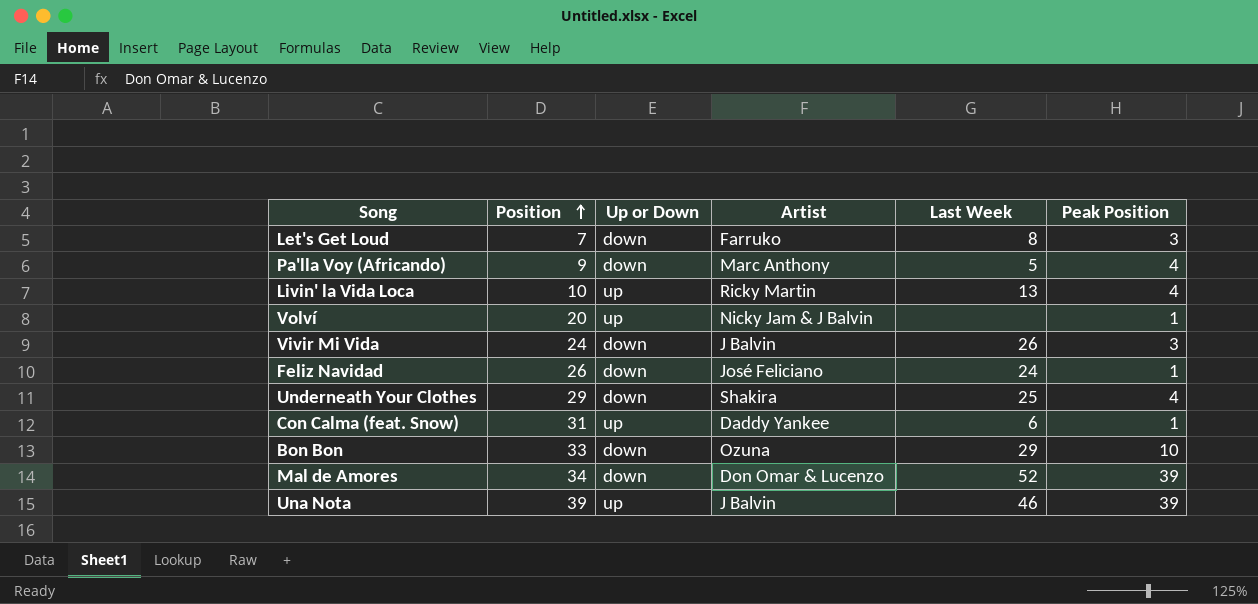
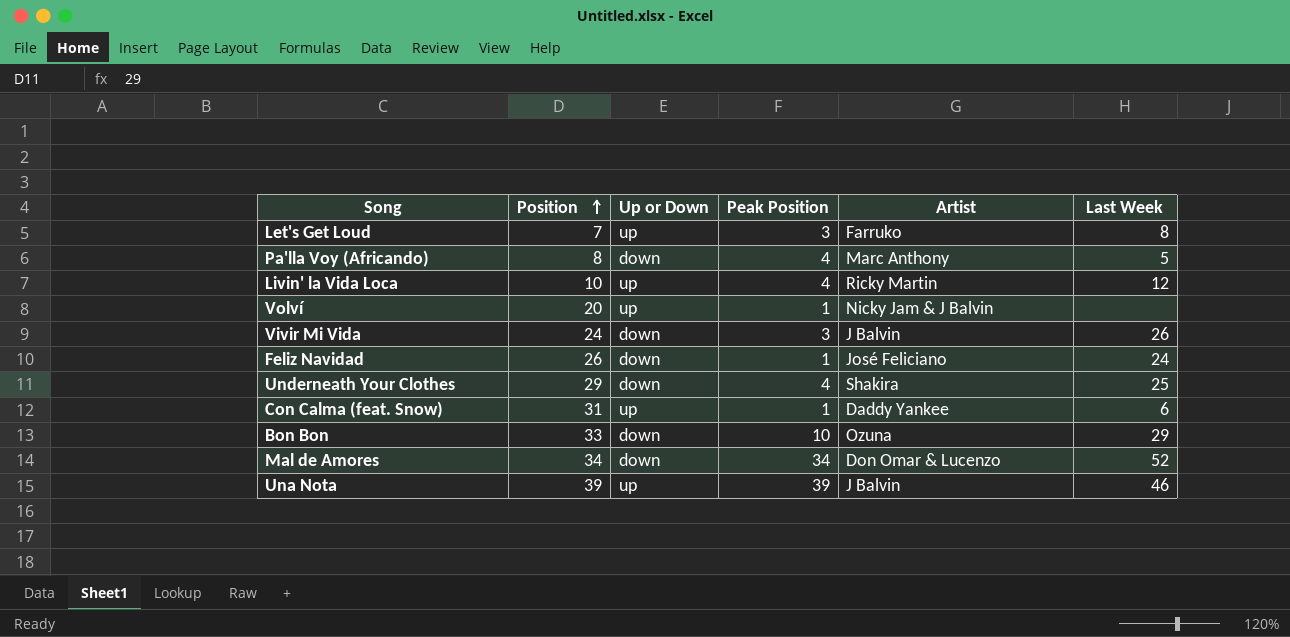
column Peak Position | position: 6 -> 4
Let's Get Loud | Up or Down: down -> up
Pa'lla Voy (Africando) | Position: 9 -> 8
Livin' la Vida Loca | Last Week: 13 -> 12
Mal de Amores | Peak Position: 39 -> 34

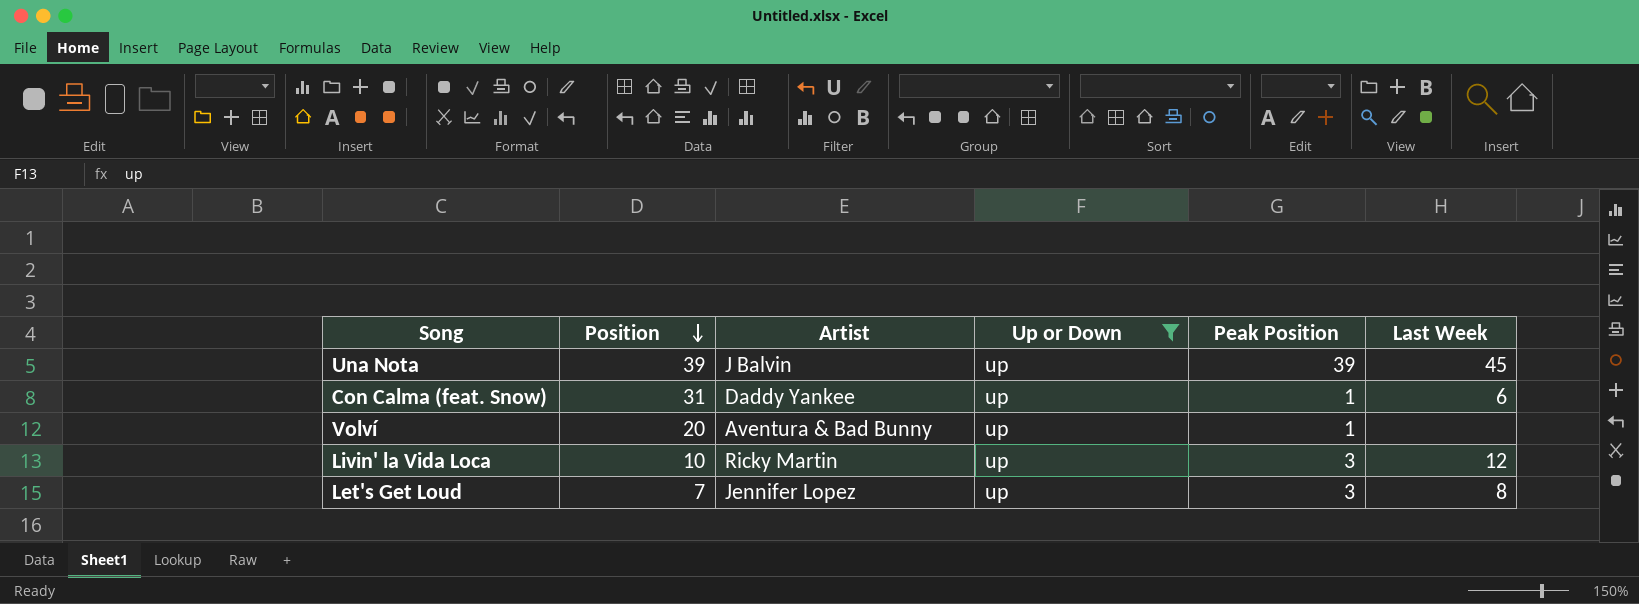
filter: none -> Up or Down = up
row order: Position ascending -> Position descending
column Artist | position: 5 -> 3
Una Nota | Last Week: 46 -> 45
Volví | Artist: Nicky Jam & J Balvin -> Aventura & Bad Bunny
Livin' la Vida Loca | Peak Position: 4 -> 3
Let's Get Loud | Artist: Farruko -> Jennifer Lopez

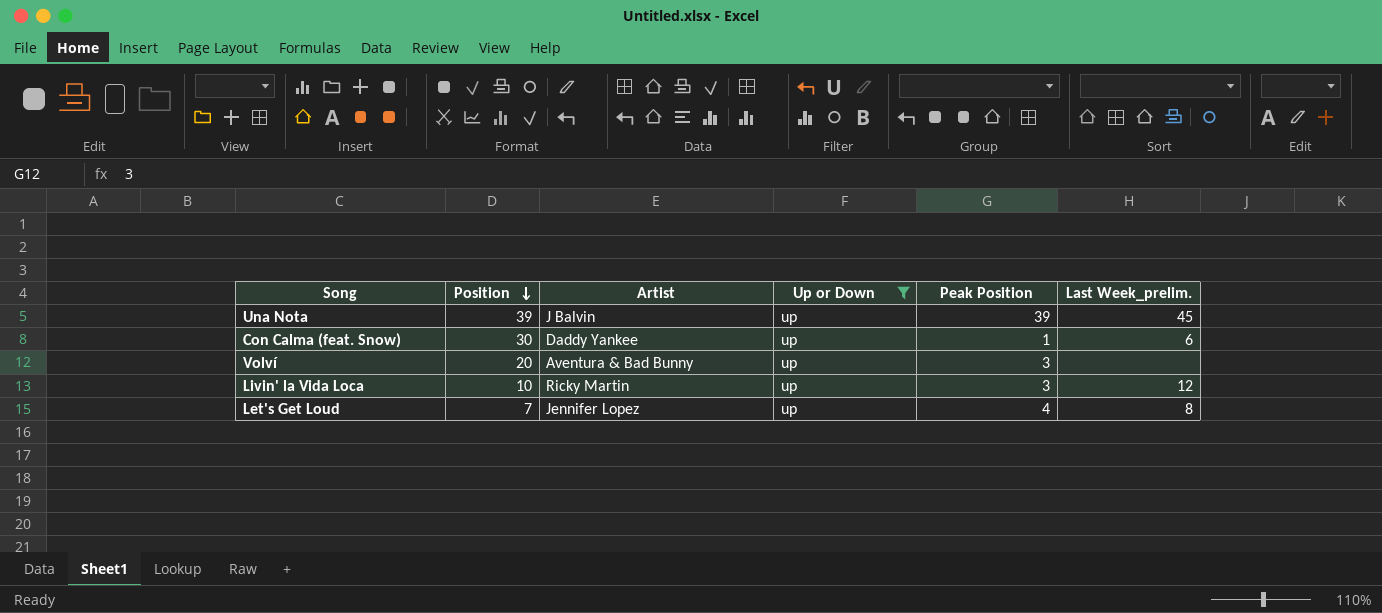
column name: Last Week -> Last Week_prelim.
Con Calma (feat. Snow) | Position: 31 -> 30
Volví | Peak Position: 1 -> 3
Let's Get Loud | Peak Position: 3 -> 4

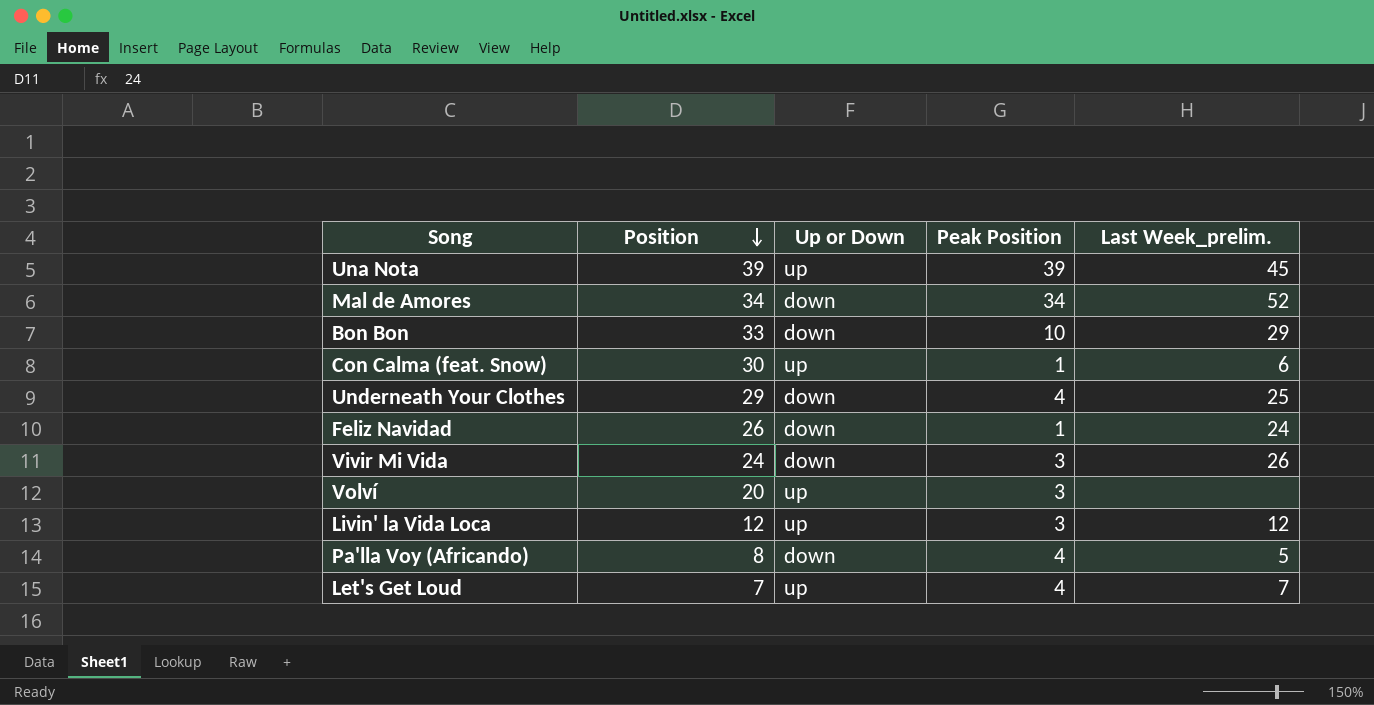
filter: Up or Down = up -> none
column Artist | position: 3 -> none
Livin' la Vida Loca | Position: 10 -> 12
Let's Get Loud | Last Week_prelim.: 8 -> 7

